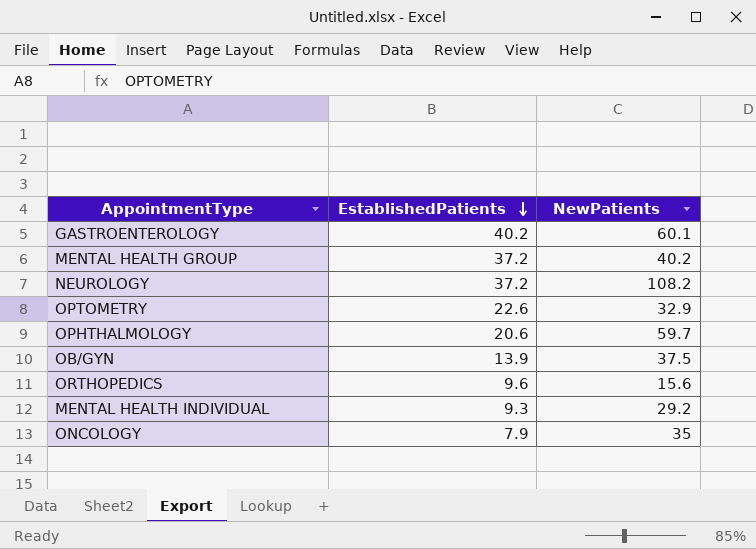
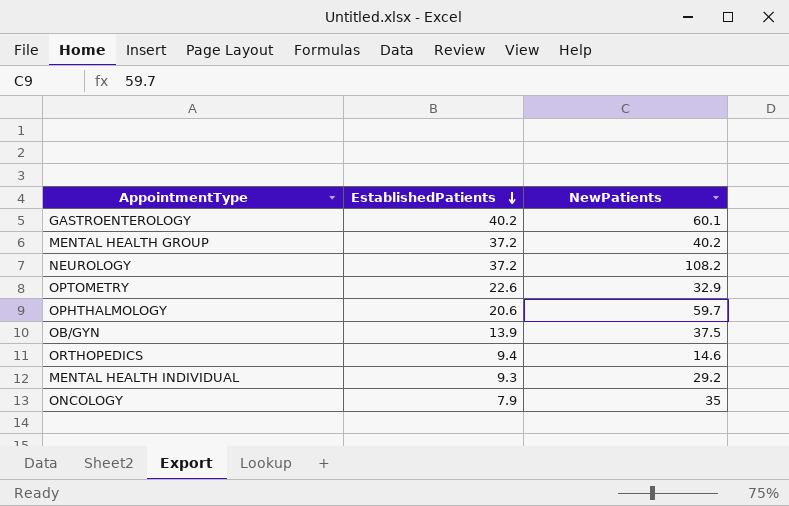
ORTHOPEDICS | EstablishedPatients: 9.6 -> 9.4
ORTHOPEDICS | NewPatients: 15.6 -> 14.6

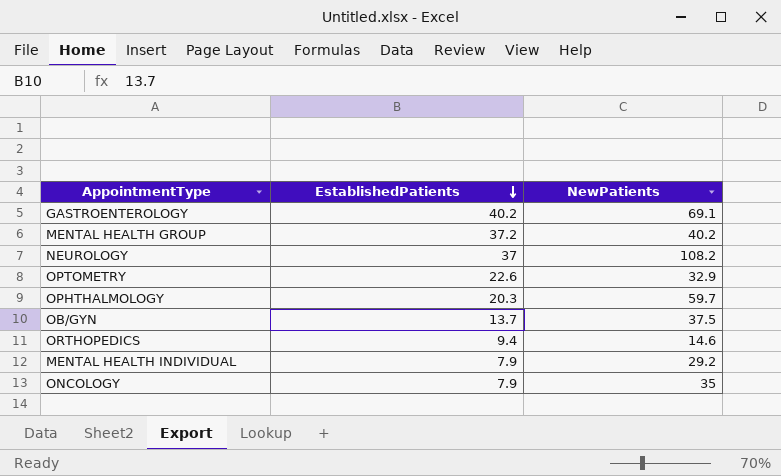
GASTROENTEROLOGY | NewPatients: 60.1 -> 69.1
NEUROLOGY | EstablishedPatients: 37.2 -> 37
OPHTHALMOLOGY | EstablishedPatients: 20.6 -> 20.3
OB/GYN | EstablishedPatients: 13.9 -> 13.7
MENTAL HEALTH INDIVIDUAL | EstablishedPatients: 9.3 -> 7.9

